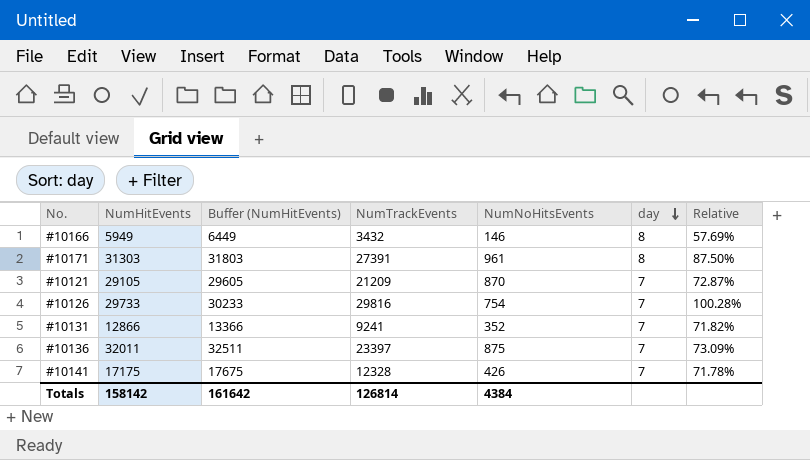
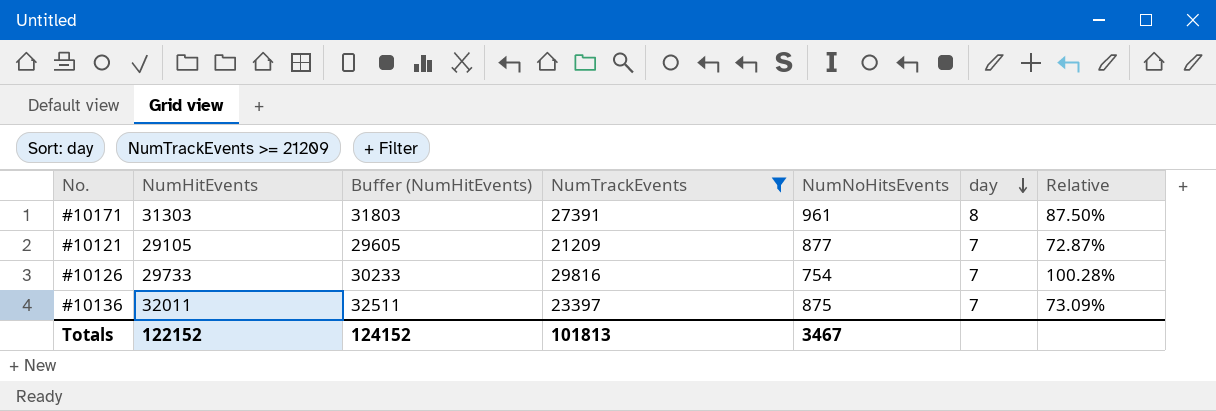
filter: none -> NumTrackEvents >= 21209
#10121 | NumNoHitsEvents: 870 -> 877
Totals | NumHitEvents: 158142 -> 122152
Totals | Buffer (NumHitEvents): 161642 -> 124152
Totals | NumTrackEvents: 126814 -> 101813
Totals | NumNoHitsEvents: 4384 -> 3467

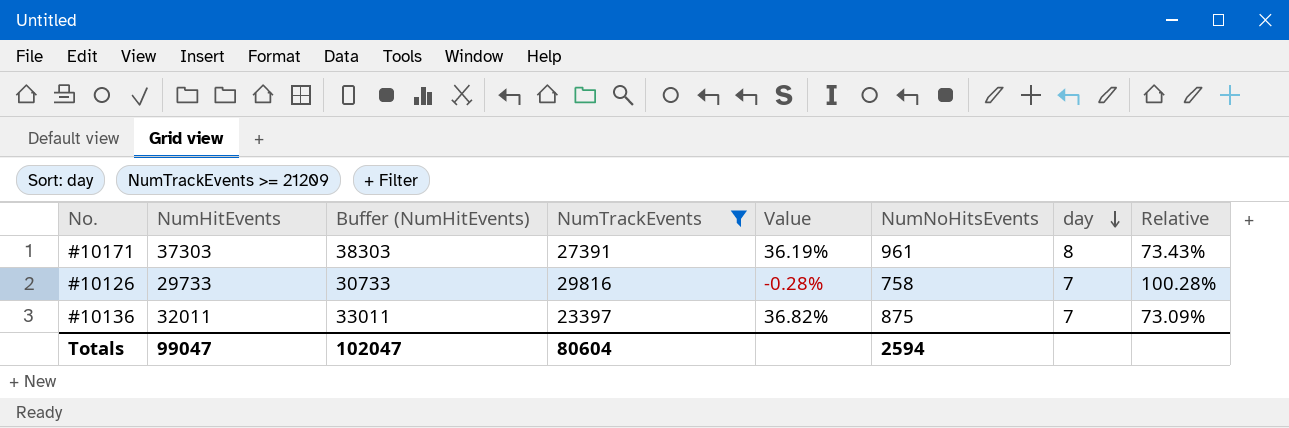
column Buffer (NumHitEvents) | formula: [NumHitEvents] + 500 -> [NumHitEvents] + 1000
column Value | formula: none -> ([NumHitEvents] - [NumTrackEvents]) / [NumTrackEvents]
row #10121: 29105 | 29605 | 21209 | 877 | 7 | 72.87% -> none
#10171 | NumHitEvents: 31303 -> 37303
#10171 | Relative: 87.50% -> 73.43%
#10126 | NumNoHitsEvents: 754 -> 758
Totals | NumHitEvents: 122152 -> 99047
Totals | Buffer (NumHitEvents): 124152 -> 102047
Totals | NumTrackEvents: 101813 -> 80604
Totals | NumNoHitsEvents: 3467 -> 2594

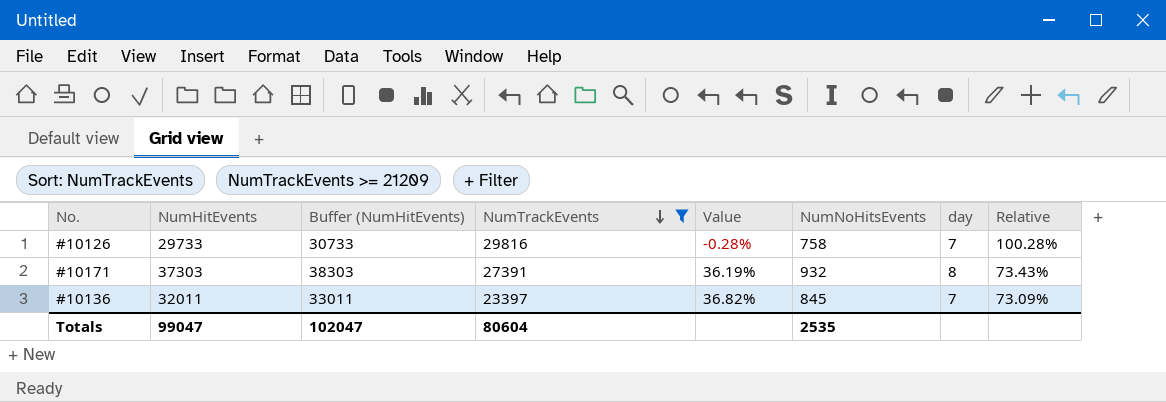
row order: day descending -> NumTrackEvents descending
#10171 | NumNoHitsEvents: 961 -> 932
#10136 | NumNoHitsEvents: 875 -> 845
Totals | NumNoHitsEvents: 2594 -> 2535

